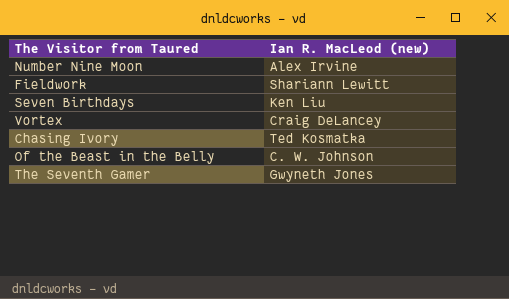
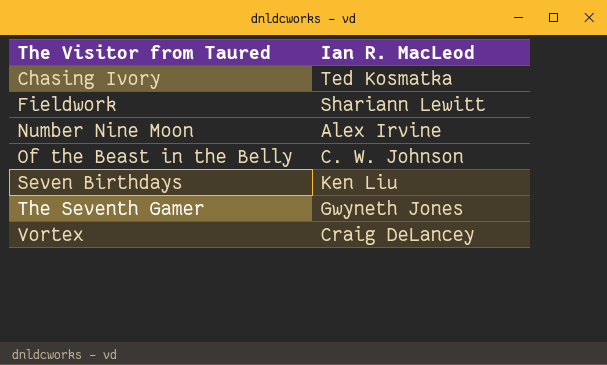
row order: none -> The Visitor from Taured ascending
column name: Ian R. MacLeod (new) -> Ian R. MacLeod

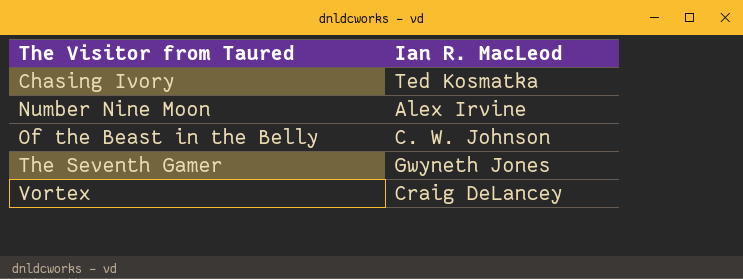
row Fieldwork: Shariann Lewitt -> none
row Seven Birthdays: Ken Liu -> none

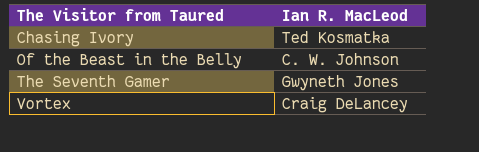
row Number Nine Moon: Alex Irvine -> none

